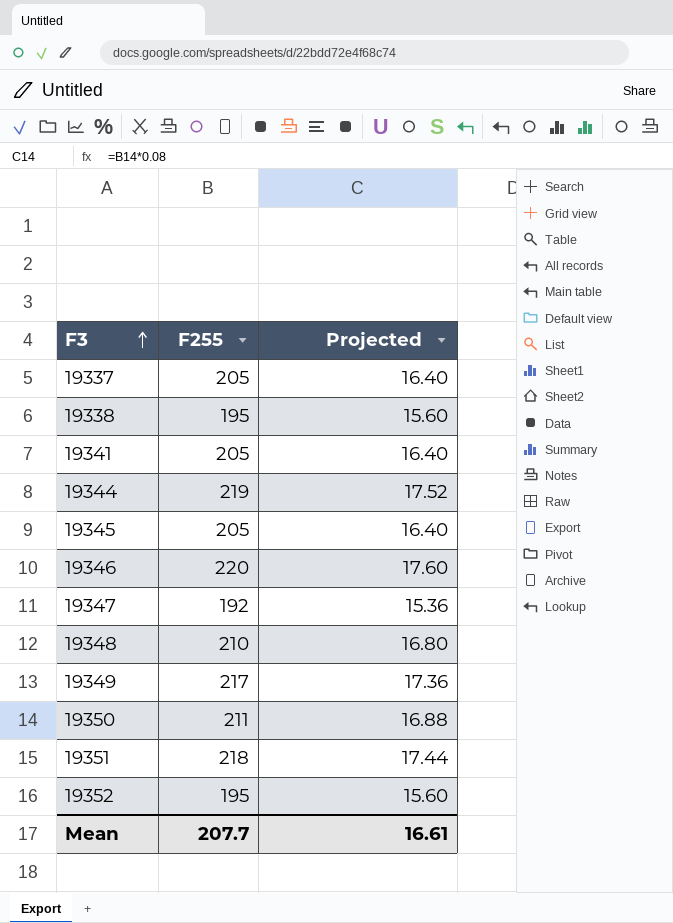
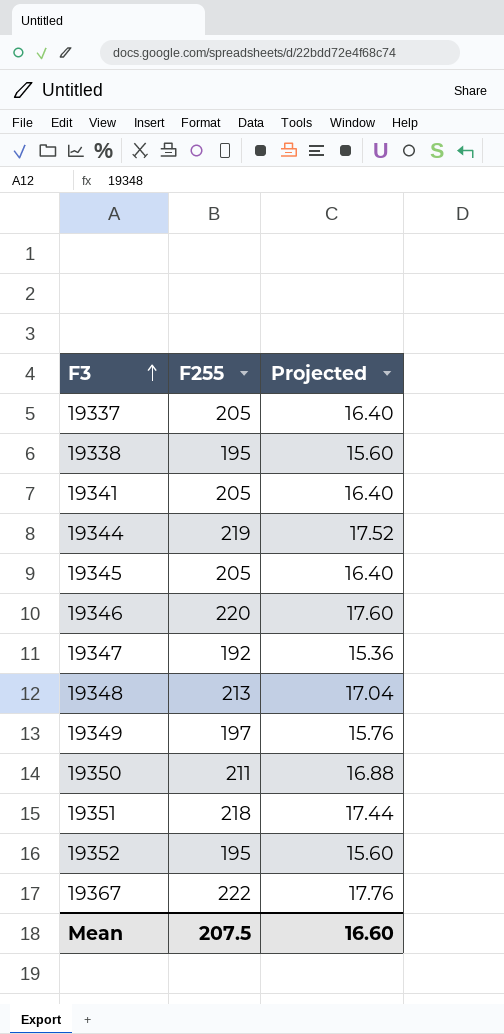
19348 | F255: 210 -> 213
19348 | Projected: 16.80 -> 17.04
19349 | F255: 217 -> 197
19349 | Projected: 17.36 -> 15.76
row 19367: none -> 222 | 17.76
Mean | F255: 207.7 -> 207.5
Mean | Projected: 16.61 -> 16.60

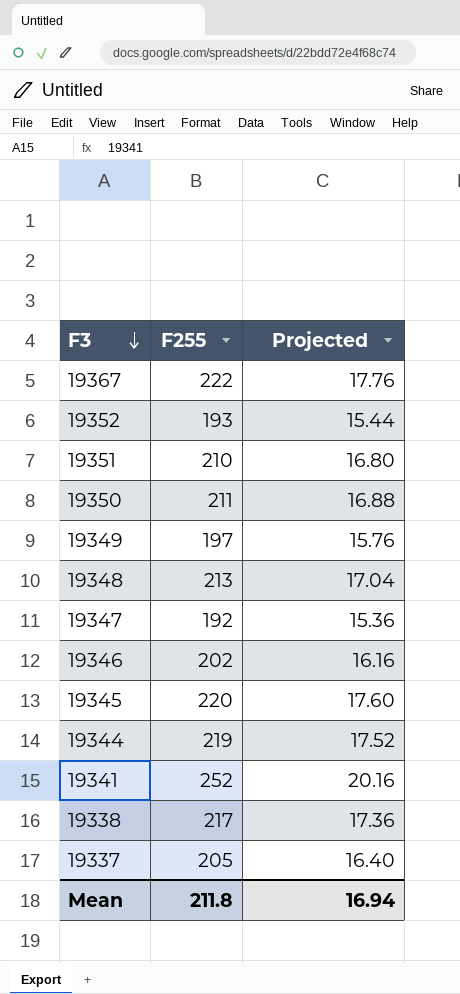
row order: F3 ascending -> F3 descending
19352 | F255: 195 -> 193
19352 | Projected: 15.60 -> 15.44
19351 | F255: 218 -> 210
19351 | Projected: 17.44 -> 16.80
19346 | F255: 220 -> 202
19346 | Projected: 17.60 -> 16.16
19345 | F255: 205 -> 220
19345 | Projected: 16.40 -> 17.60
19341 | F255: 205 -> 252
19341 | Projected: 16.40 -> 20.16
19338 | F255: 195 -> 217
19338 | Projected: 15.60 -> 17.36
Mean | F255: 207.5 -> 211.8
Mean | Projected: 16.60 -> 16.94

